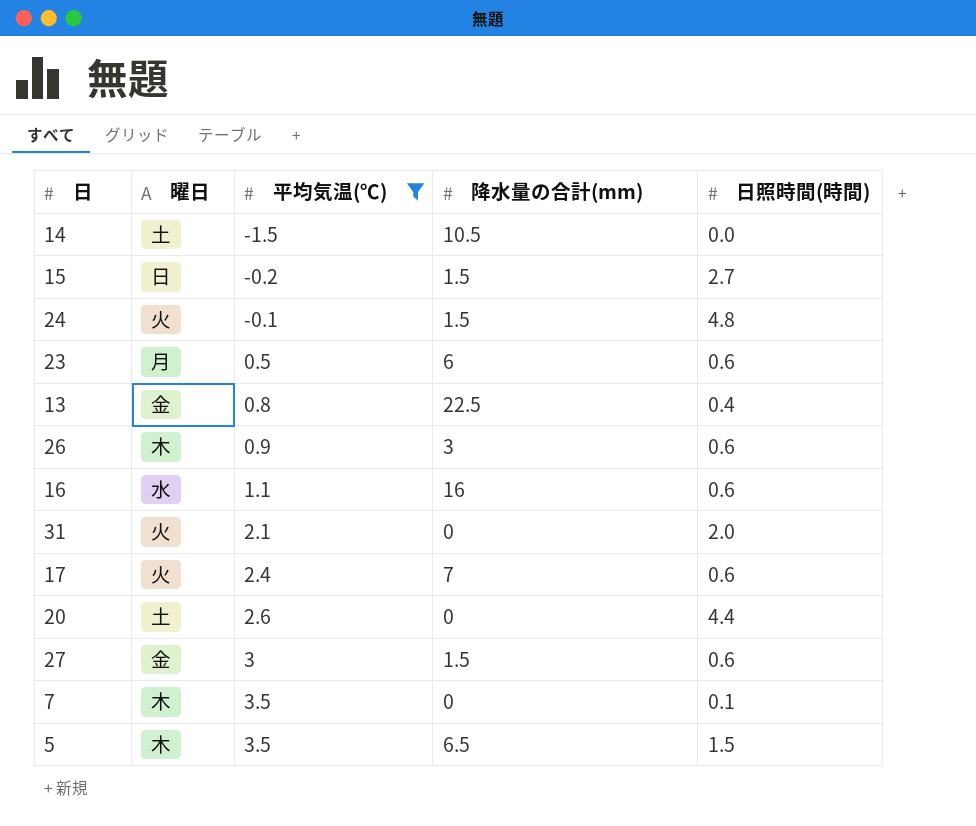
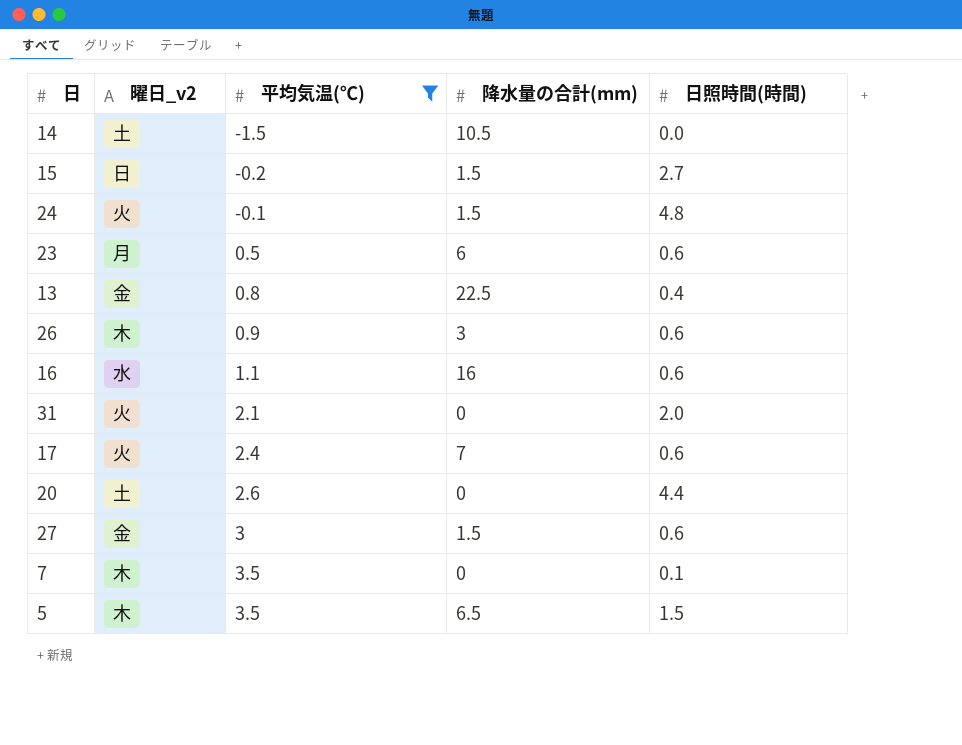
column name: 曜日 -> 曜日_v2

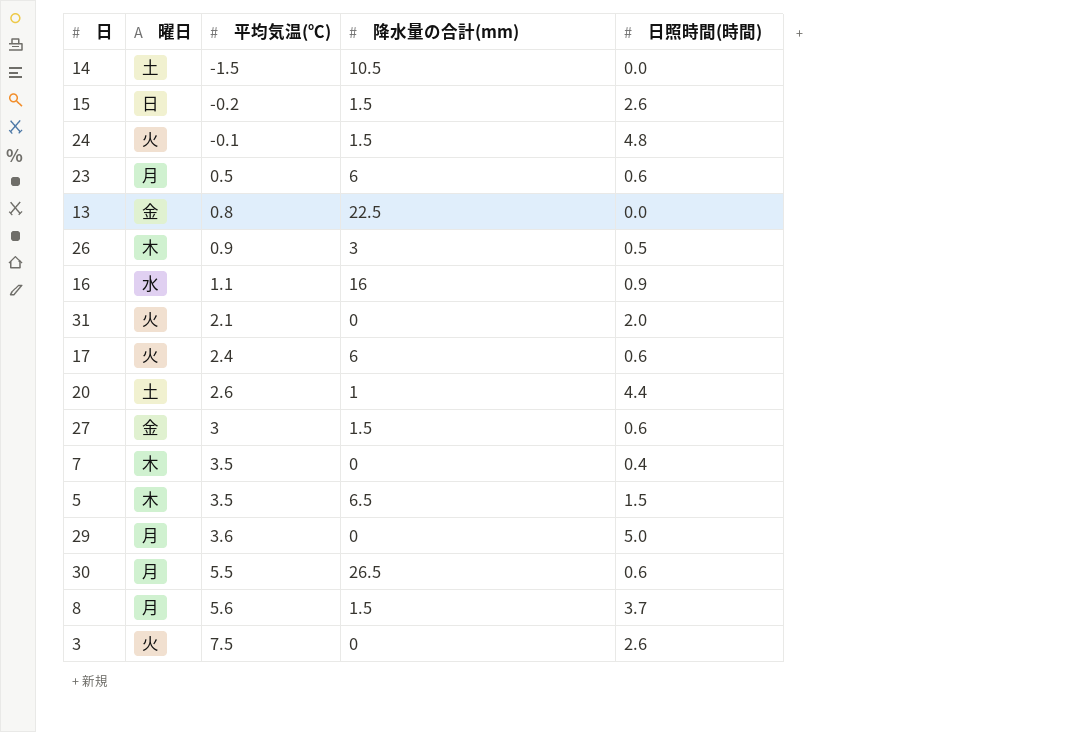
filter: 平均気温(℃) <= 3.5 -> none
column name: 曜日_v2 -> 曜日
15 | 日照時間(時間): 2.7 -> 2.6
13 | 日照時間(時間): 0.4 -> 0.0
26 | 日照時間(時間): 0.6 -> 0.5
16 | 日照時間(時間): 0.6 -> 0.9
17 | 降水量の合計(mm): 7 -> 6
20 | 降水量の合計(mm): 0 -> 1
7 | 日照時間(時間): 0.1 -> 0.4

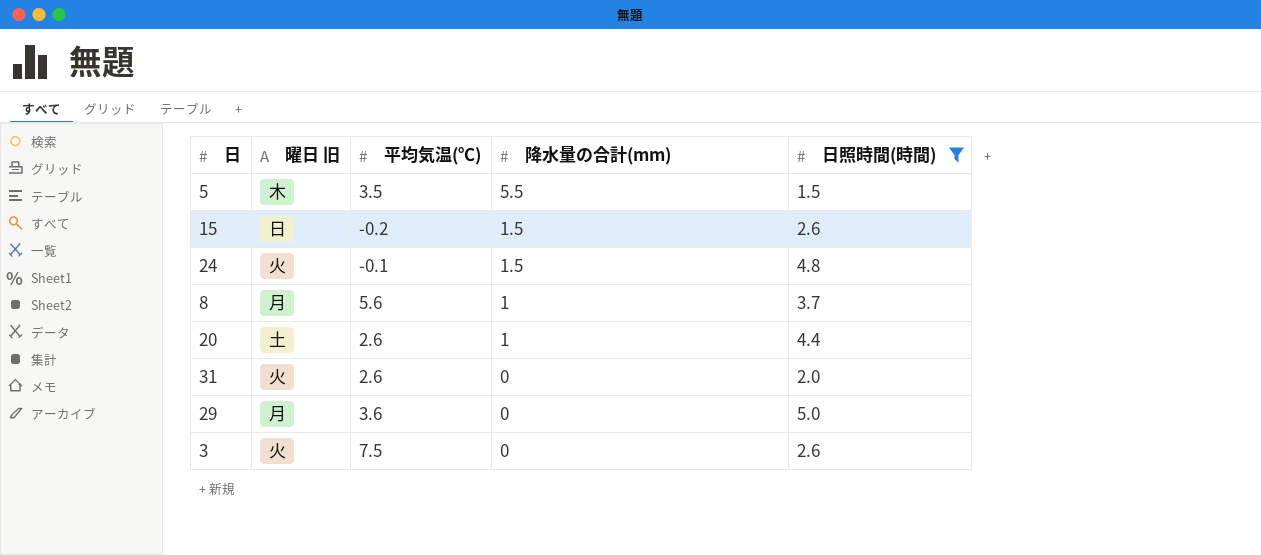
filter: none -> 日照時間(時間) >= 1.5
row order: 平均気温(℃) ascending -> 降水量の合計(mm) descending
column name: 曜日 -> 曜日 旧
5 | 降水量の合計(mm): 6.5 -> 5.5
8 | 降水量の合計(mm): 1.5 -> 1
31 | 平均気温(℃): 2.1 -> 2.6

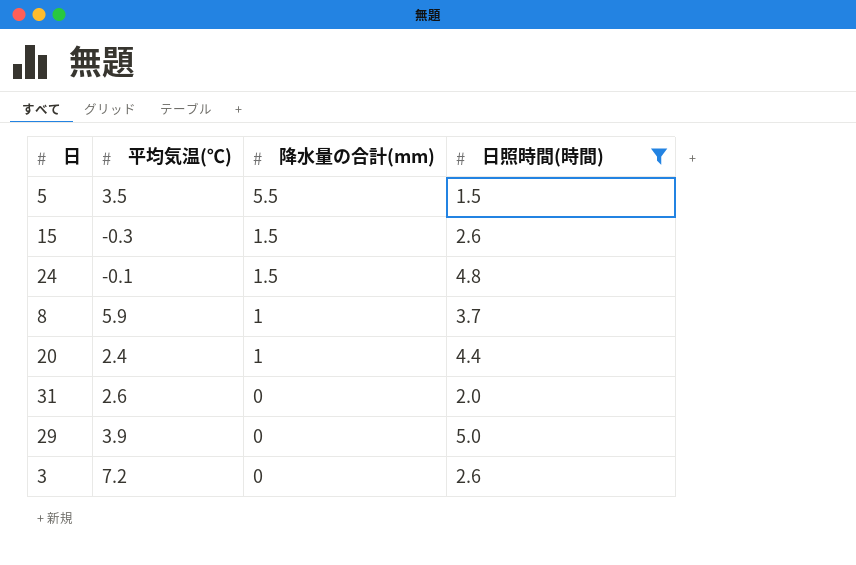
column 曜日 旧 | position: 2 -> none
15 | 平均気温(℃): -0.2 -> -0.3
8 | 平均気温(℃): 5.6 -> 5.9
20 | 平均気温(℃): 2.6 -> 2.4
29 | 平均気温(℃): 3.6 -> 3.9
3 | 平均気温(℃): 7.5 -> 7.2

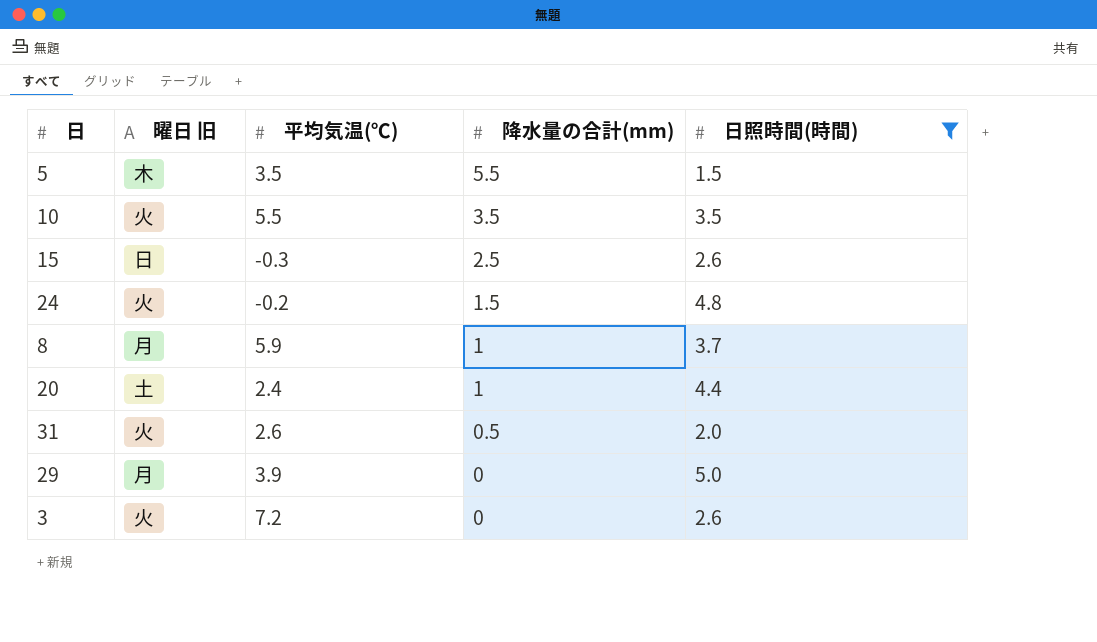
column 曜日 旧 | position: none -> 2
row 10: none -> 火 | 5.5 | 3.5 | 3.5
15 | 降水量の合計(mm): 1.5 -> 2.5
24 | 平均気温(℃): -0.1 -> -0.2
31 | 降水量の合計(mm): 0 -> 0.5

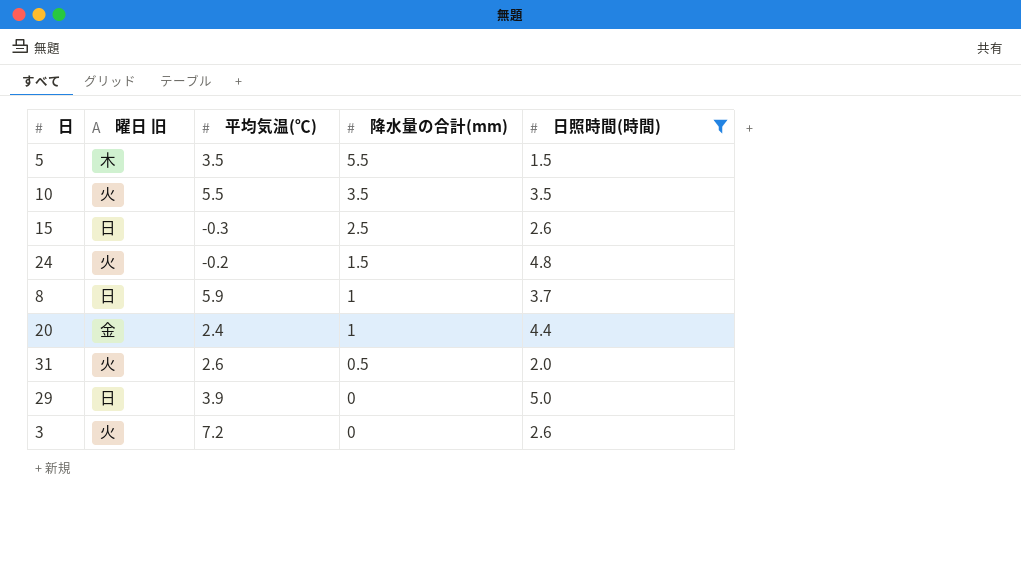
8 | 曜日 旧: 月 -> 日
20 | 曜日 旧: 土 -> 金
29 | 曜日 旧: 月 -> 日

